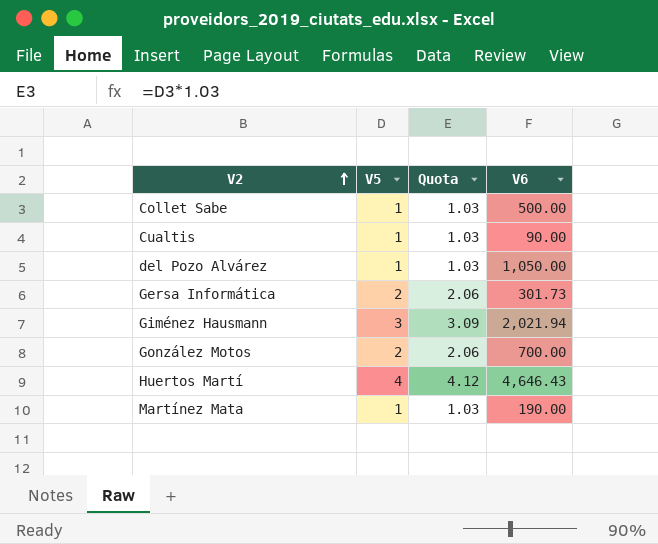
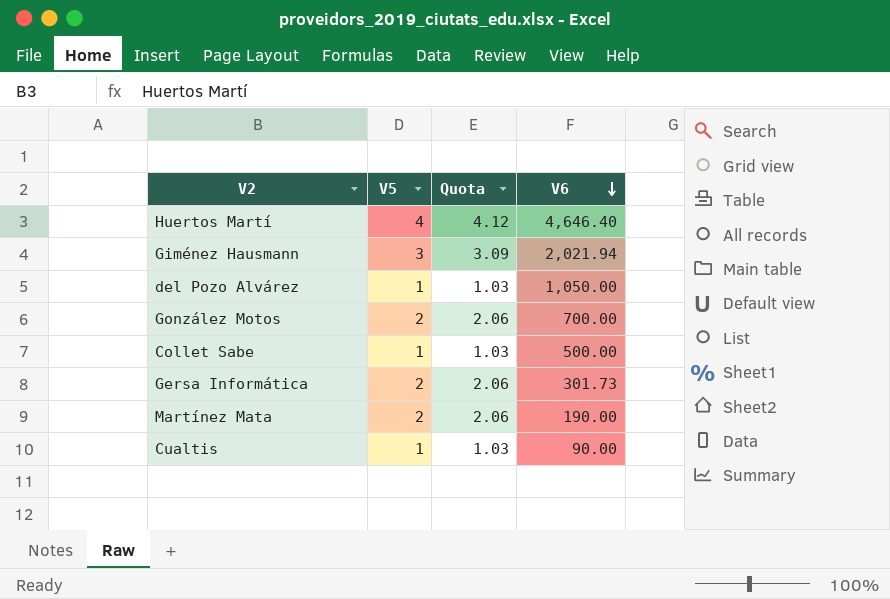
row order: V2 ascending -> V6 descending
Huertos Martí | V6: 4,646.43 -> 4,646.40
Martínez Mata | V5: 1 -> 2
Martínez Mata | Quota: 1.03 -> 2.06

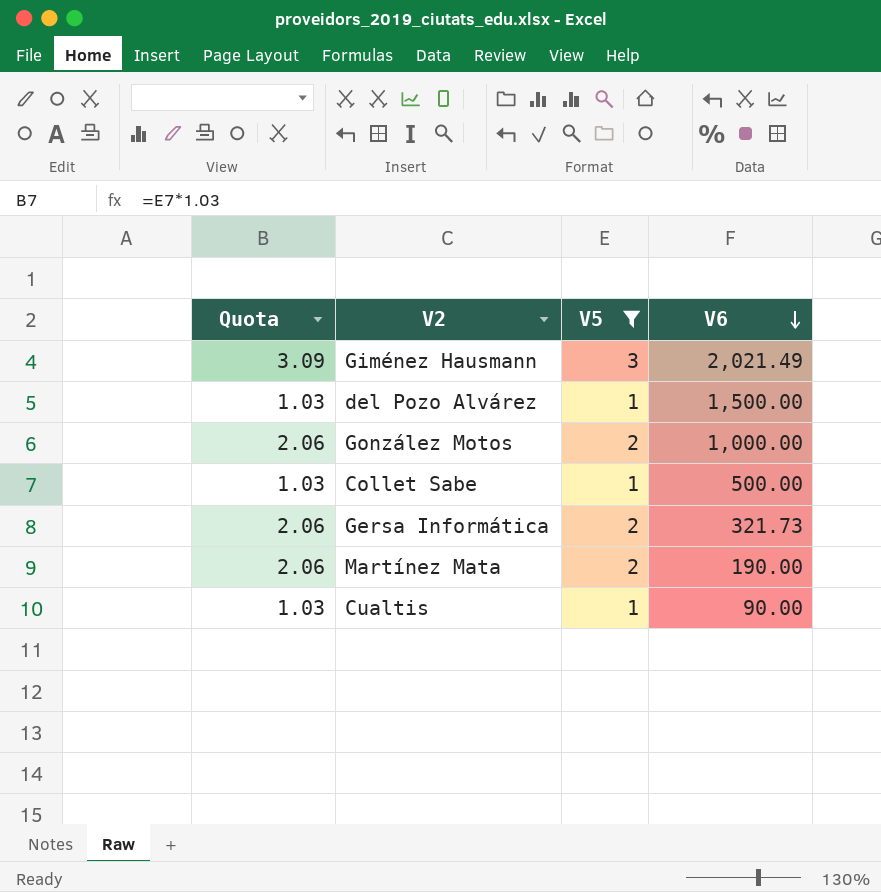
filter: none -> V5 != 4
column Quota | position: 3 -> 1
Giménez Hausmann | V6: 2,021.94 -> 2,021.49
del Pozo Alvárez | V6: 1,050.00 -> 1,500.00
González Motos | V6: 700.00 -> 1,000.00
Gersa Informática | V6: 301.73 -> 321.73

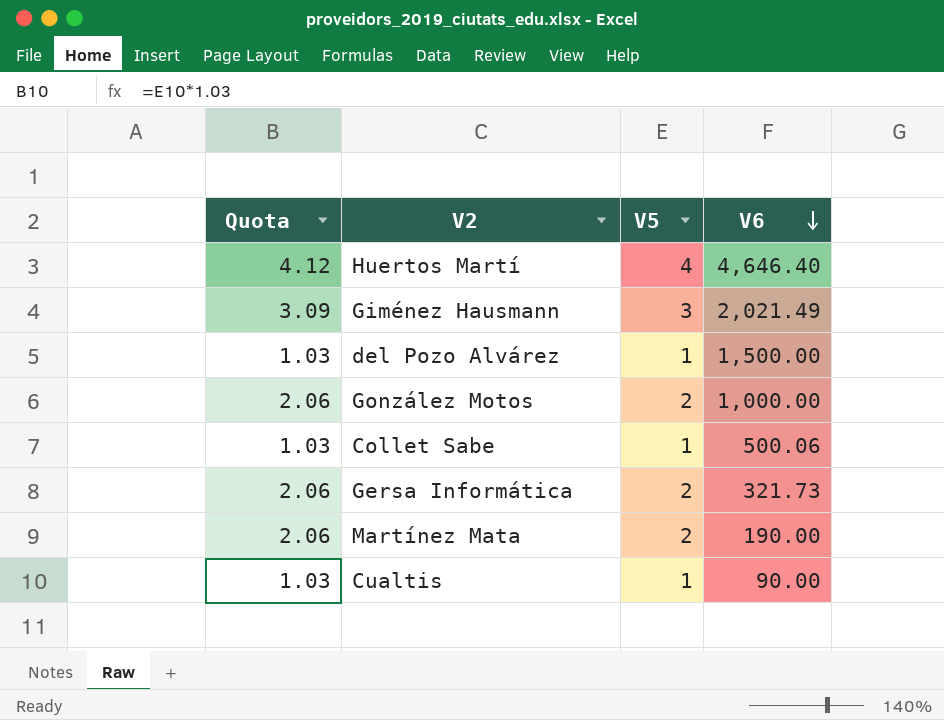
filter: V5 != 4 -> none
Collet Sabe | V6: 500.00 -> 500.06

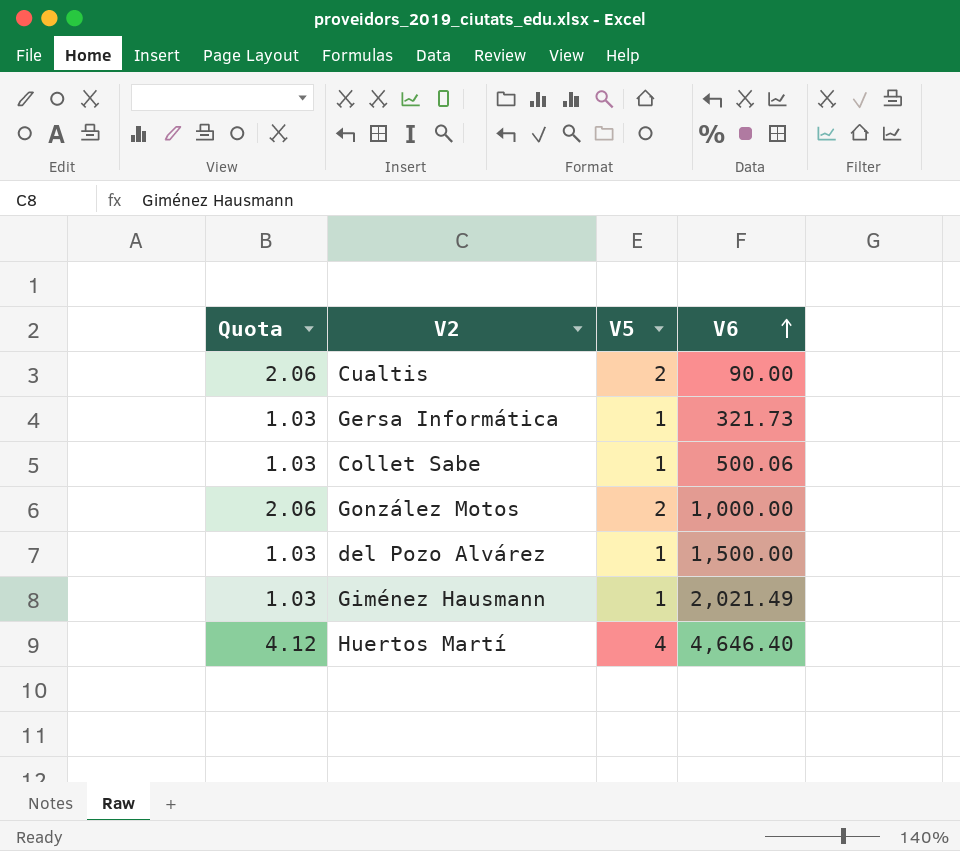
row order: V6 descending -> V6 ascending
row Martínez Mata: 2.06 | 2 | 190.00 -> none
Cualtis | Quota: 1.03 -> 2.06
Cualtis | V5: 1 -> 2
Gersa Informática | Quota: 2.06 -> 1.03
Gersa Informática | V5: 2 -> 1
Giménez Hausmann | Quota: 3.09 -> 1.03
Giménez Hausmann | V5: 3 -> 1

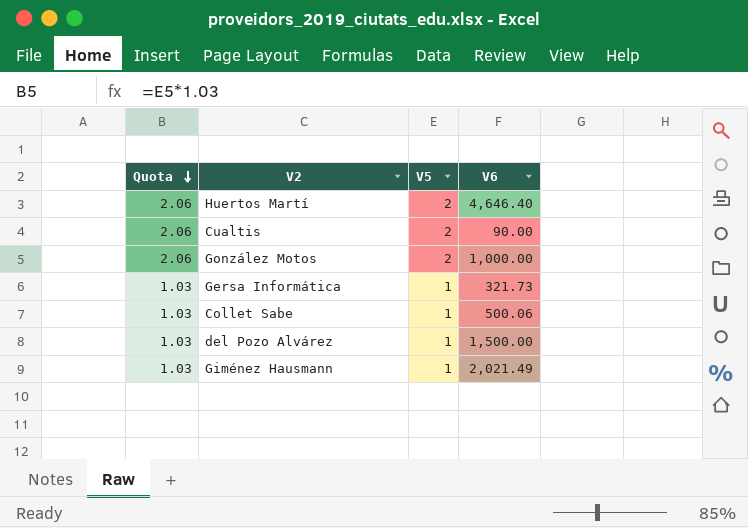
row order: V6 ascending -> Quota descending
Huertos Martí | Quota: 4.12 -> 2.06
Huertos Martí | V5: 4 -> 2

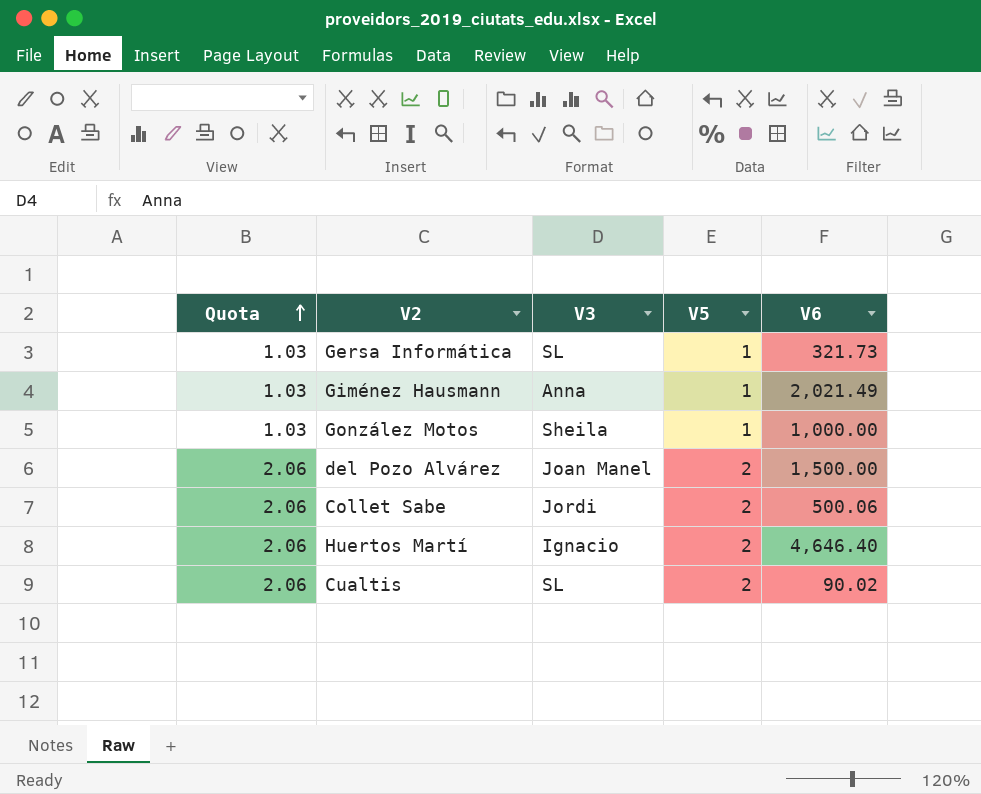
row order: Quota descending -> Quota ascending
column V3 | position: none -> 3
González Motos | Quota: 2.06 -> 1.03
González Motos | V5: 2 -> 1
del Pozo Alvárez | Quota: 1.03 -> 2.06
del Pozo Alvárez | V5: 1 -> 2
Collet Sabe | Quota: 1.03 -> 2.06
Collet Sabe | V5: 1 -> 2
Cualtis | V6: 90.00 -> 90.02

